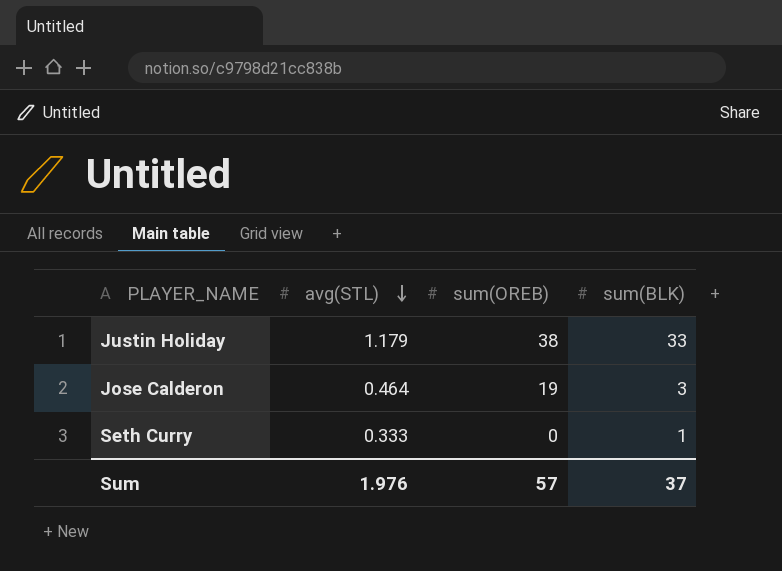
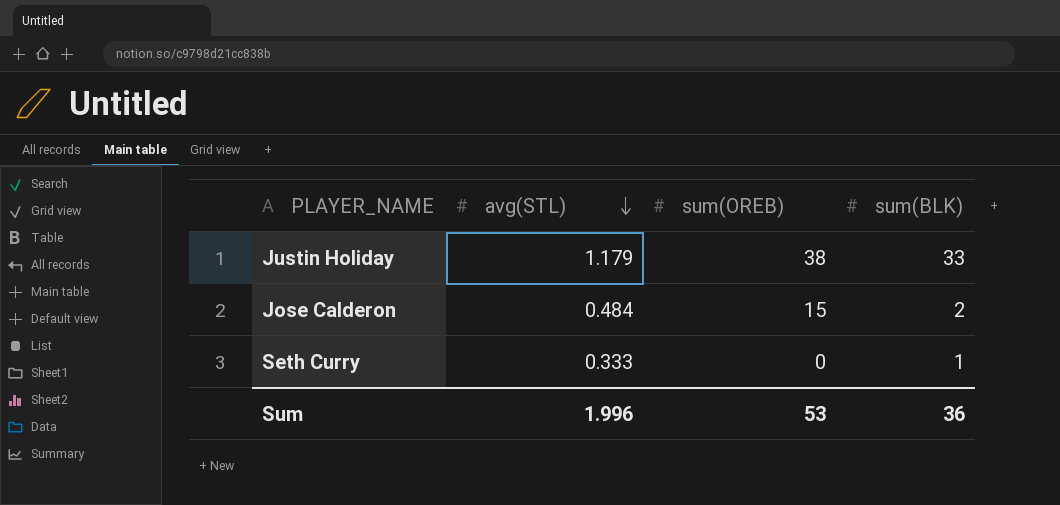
Jose Calderon | avg(STL): 0.464 -> 0.484
Jose Calderon | sum(OREB): 19 -> 15
Jose Calderon | sum(BLK): 3 -> 2
Sum | avg(STL): 1.976 -> 1.996
Sum | sum(OREB): 57 -> 53
Sum | sum(BLK): 37 -> 36

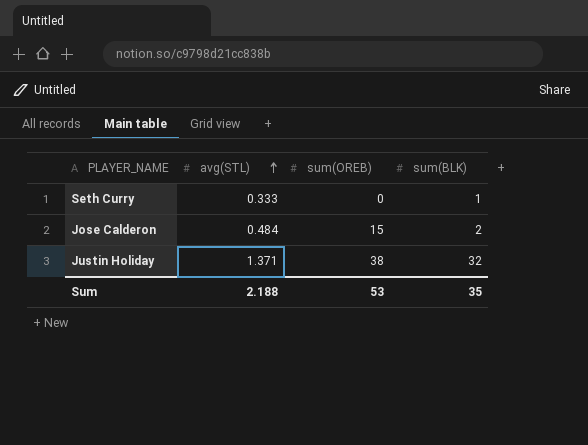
row order: avg(STL) descending -> avg(STL) ascending
Justin Holiday | avg(STL): 1.179 -> 1.371
Justin Holiday | sum(BLK): 33 -> 32
Sum | avg(STL): 1.996 -> 2.188
Sum | sum(BLK): 36 -> 35

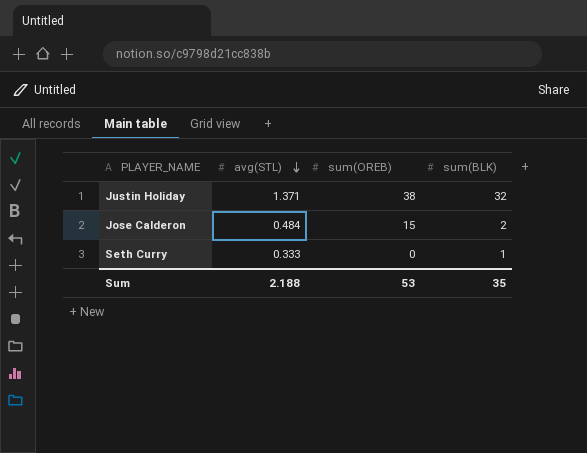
row order: avg(STL) ascending -> avg(STL) descending

